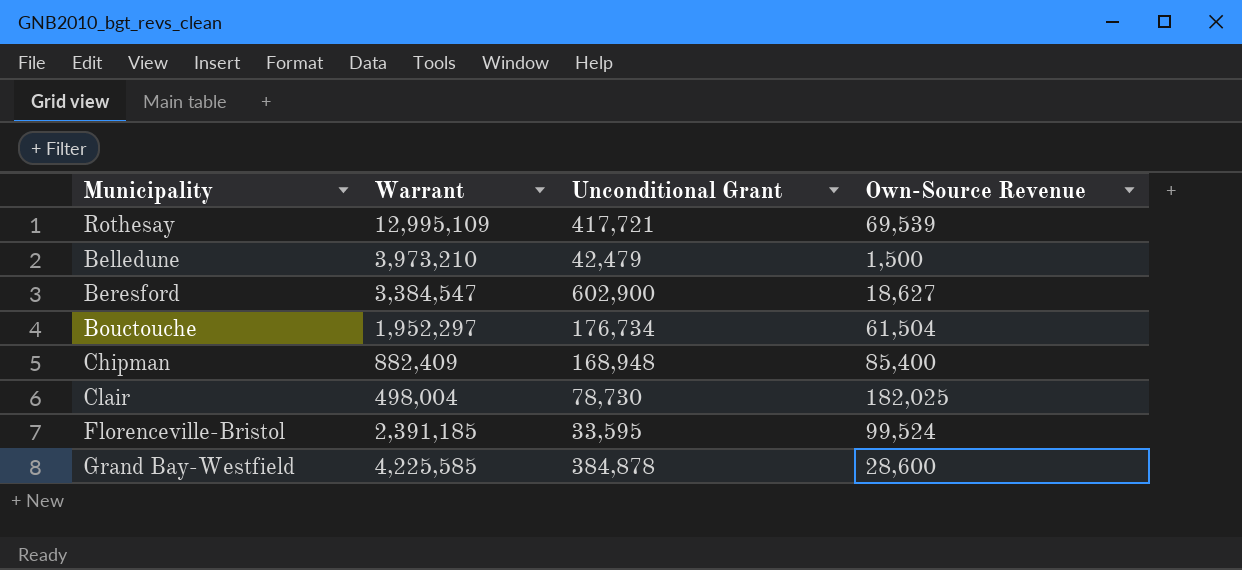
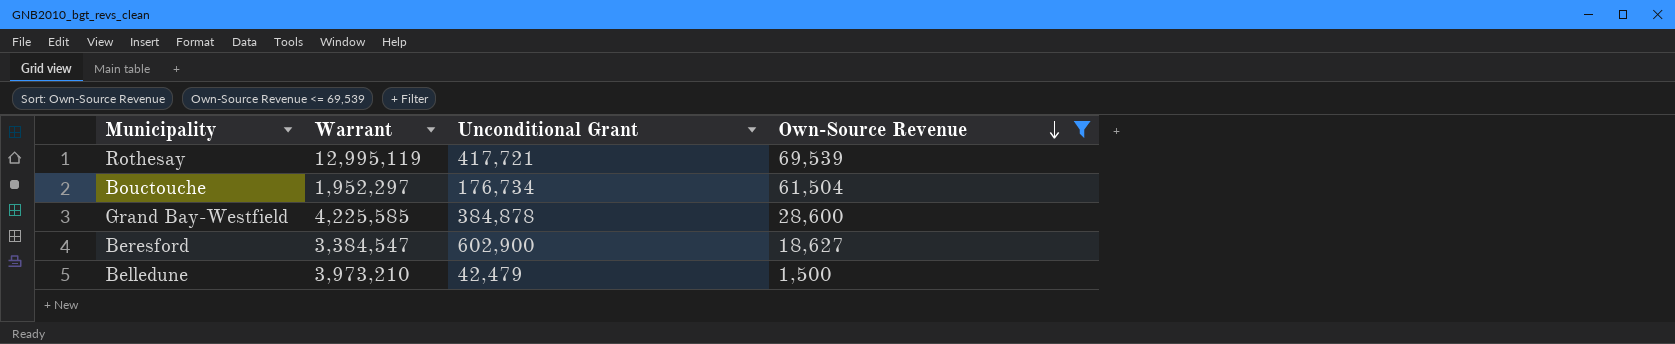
filter: none -> Own-Source Revenue <= 69,539
row order: none -> Own-Source Revenue descending
Rothesay | Warrant: 12,995,109 -> 12,995,119

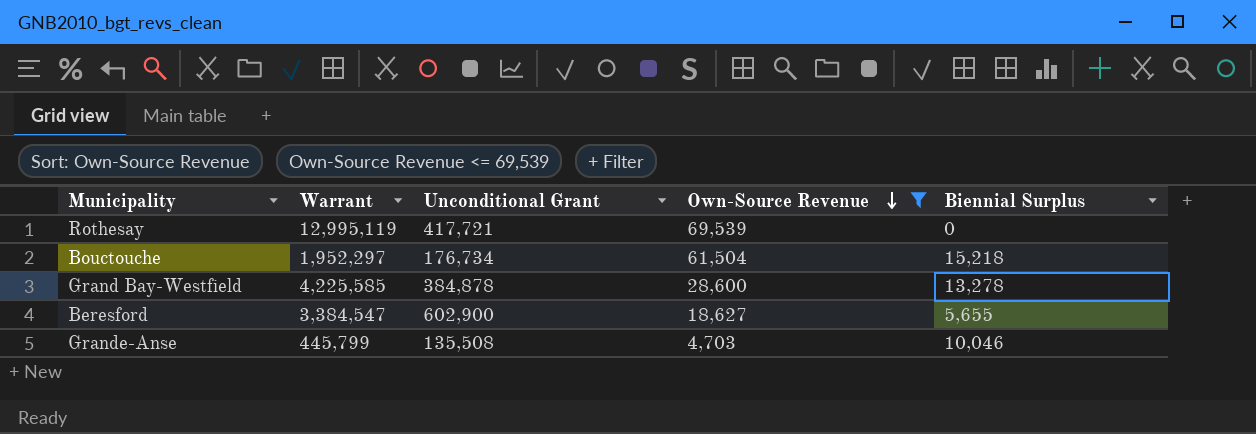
column Biennial Surplus | position: none -> 5
row Belledune: 3,973,210 | 42,479 | 1,500 -> none
row Grande-Anse: none -> 445,799 | 135,508 | 4,703 | 10,046

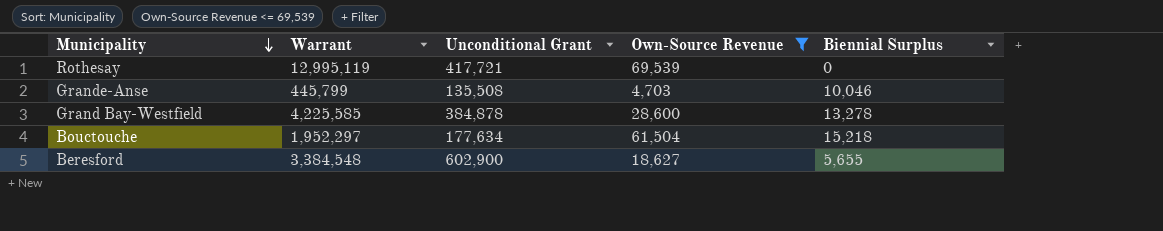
row order: Own-Source Revenue descending -> Municipality descending
Bouctouche | Unconditional Grant: 176,734 -> 177,634
Beresford | Warrant: 3,384,547 -> 3,384,548

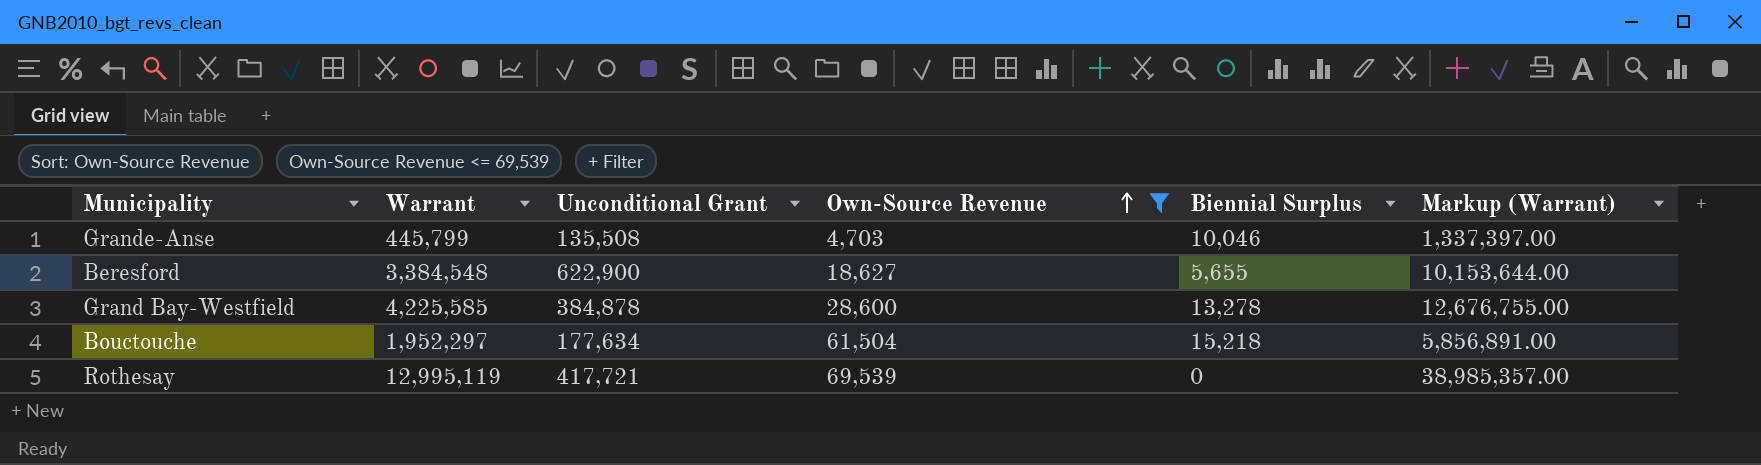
row order: Municipality descending -> Own-Source Revenue ascending
column Markup (Warrant) | formula: none -> [Warrant] * 3
Beresford | Unconditional Grant: 602,900 -> 622,900

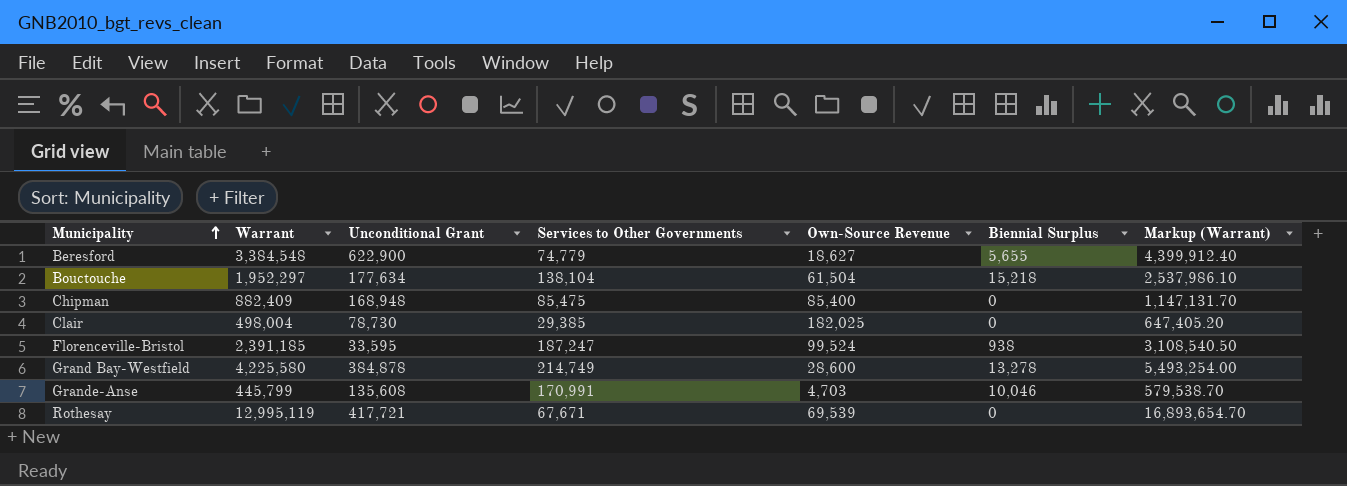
filter: Own-Source Revenue <= 69,539 -> none
row order: Own-Source Revenue ascending -> Municipality ascending
column Services to Other Governments | position: none -> 4
column Markup (Warrant) | formula: [Warrant] * 3 -> [Warrant] * 1.3
Grand Bay-Westfield | Warrant: 4,225,585 -> 4,225,580
Grande-Anse | Unconditional Grant: 135,508 -> 135,608

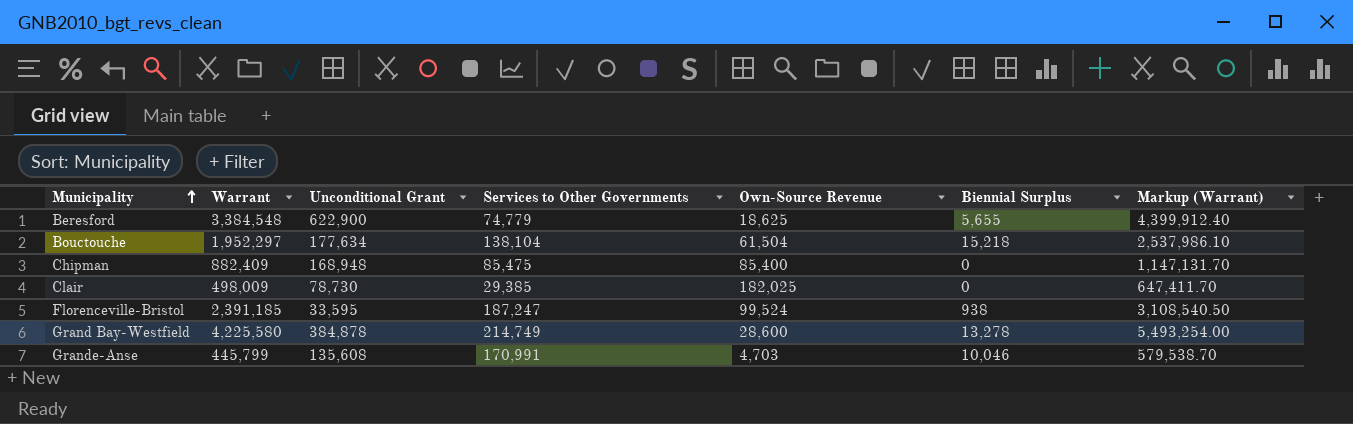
row Rothesay: 12,995,119 | 417,721 | 67,671 | 69,539 | 0 | 16,893,654.70 -> none
Beresford | Own-Source Revenue: 18,627 -> 18,625
Clair | Warrant: 498,004 -> 498,009
Clair | Markup (Warrant): 647,405.20 -> 647,411.70

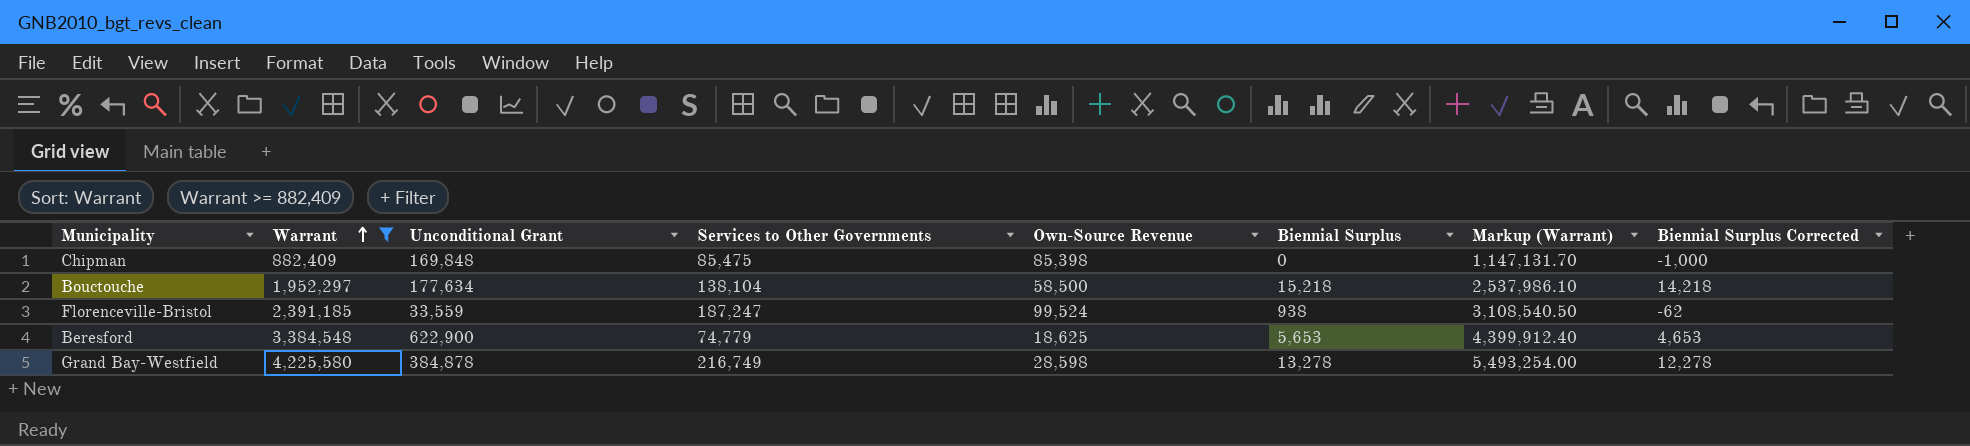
filter: none -> Warrant >= 882,409
row order: Municipality ascending -> Warrant ascending
column Biennial Surplus Corrected | formula: none -> [Biennial Surplus] - 1000
Chipman | Unconditional Grant: 168,948 -> 169,848
Chipman | Own-Source Revenue: 85,400 -> 85,398
Bouctouche | Own-Source Revenue: 61,504 -> 58,500
Florenceville-Bristol | Unconditional Grant: 33,595 -> 33,559
Beresford | Biennial Surplus: 5,655 -> 5,653
Grand Bay-Westfield | Services to Other Governments: 214,749 -> 216,749
Grand Bay-Westfield | Own-Source Revenue: 28,600 -> 28,598

